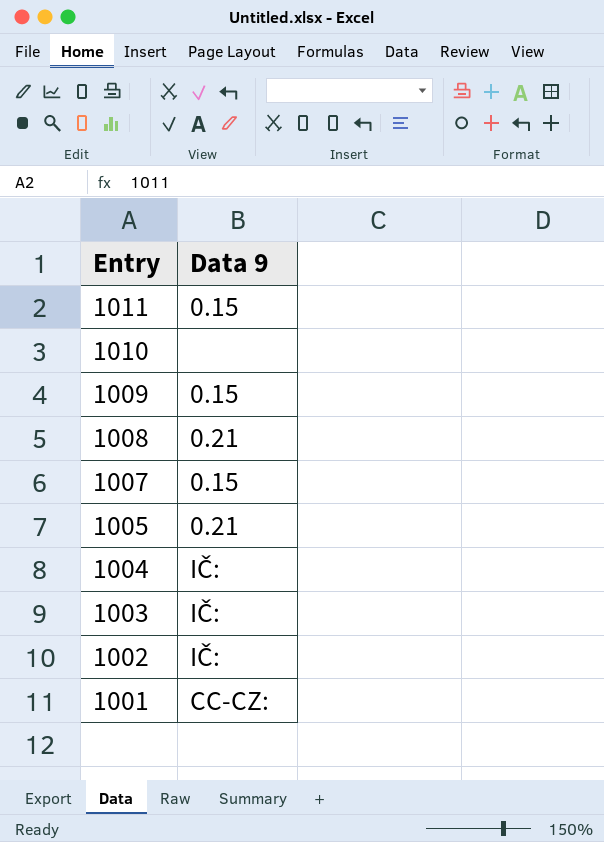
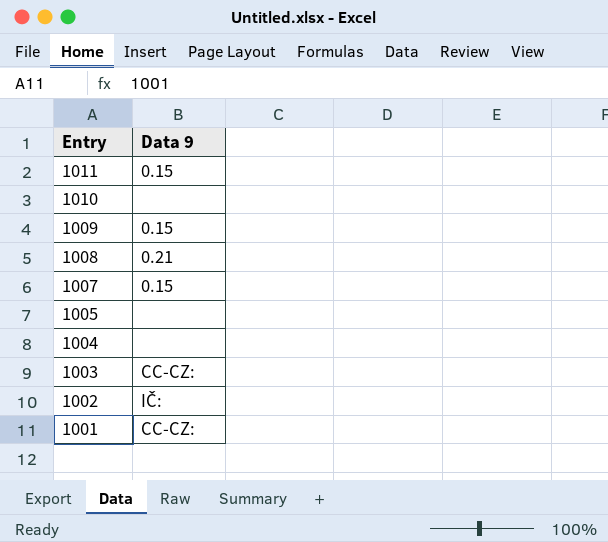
1005 | Data 9: 0.21 -> none
1004 | Data 9: IČ: -> none
1003 | Data 9: IČ: -> CC-CZ:

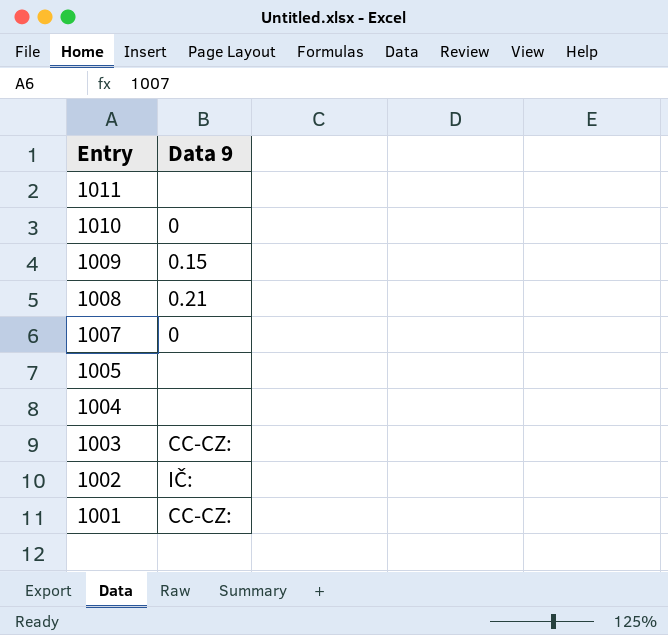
1011 | Data 9: 0.15 -> none
1010 | Data 9: none -> 0
1007 | Data 9: 0.15 -> 0

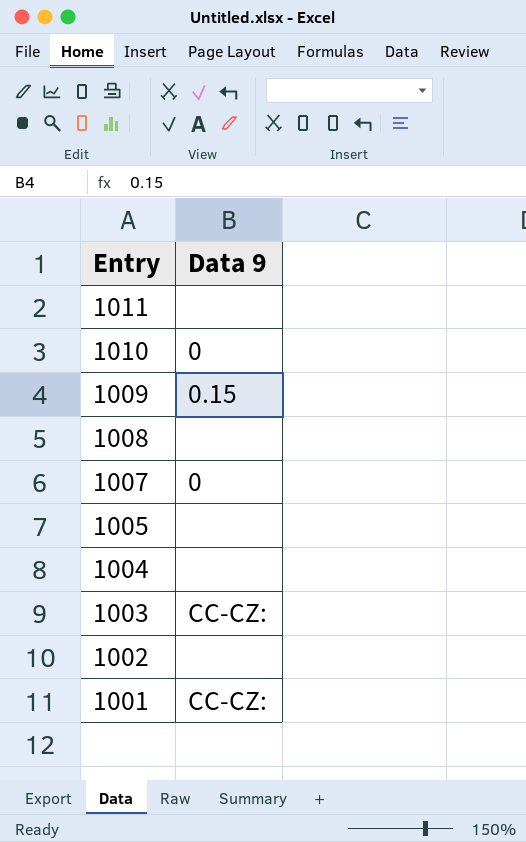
1008 | Data 9: 0.21 -> none
1002 | Data 9: IČ: -> none

